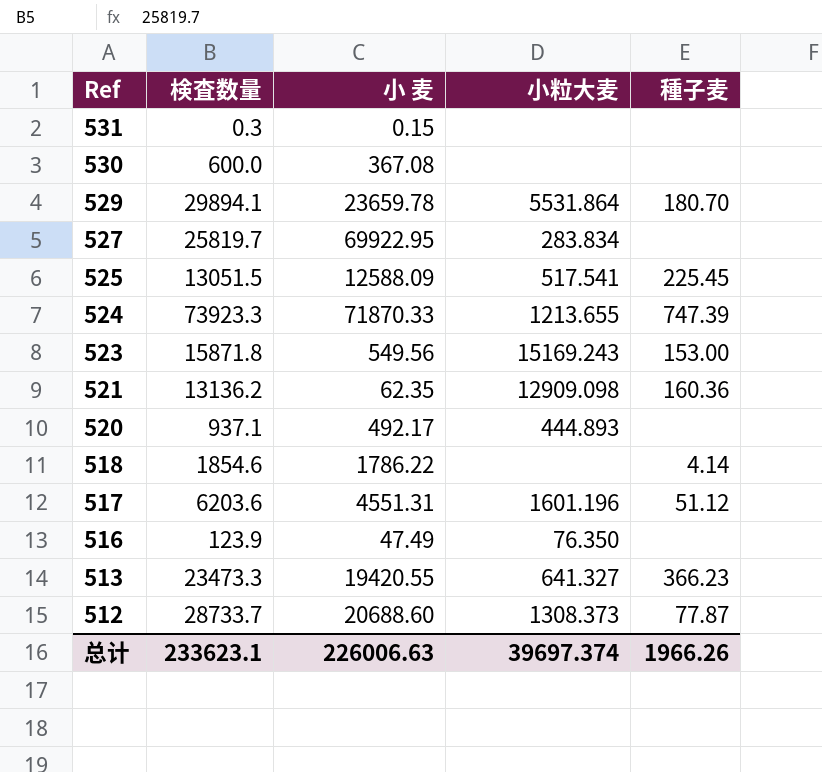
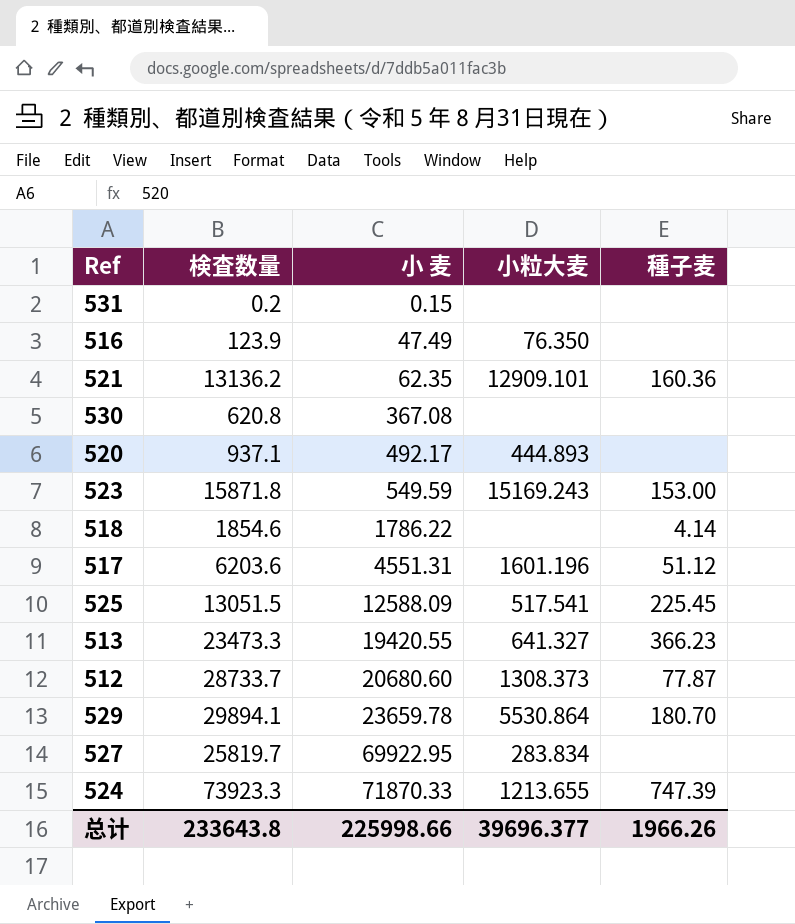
row order: Ref descending -> 小 麦 ascending
531 | 検査数量: 0.3 -> 0.2
521 | 小粒大麦: 12909.098 -> 12909.101
530 | 検査数量: 600.0 -> 620.8
523 | 小 麦: 549.56 -> 549.59
512 | 小 麦: 20688.60 -> 20680.60
529 | 小粒大麦: 5531.864 -> 5530.864
总计 | 検査数量: 233623.1 -> 233643.8
总计 | 小 麦: 226006.63 -> 225998.66
总计 | 小粒大麦: 39697.374 -> 39696.377

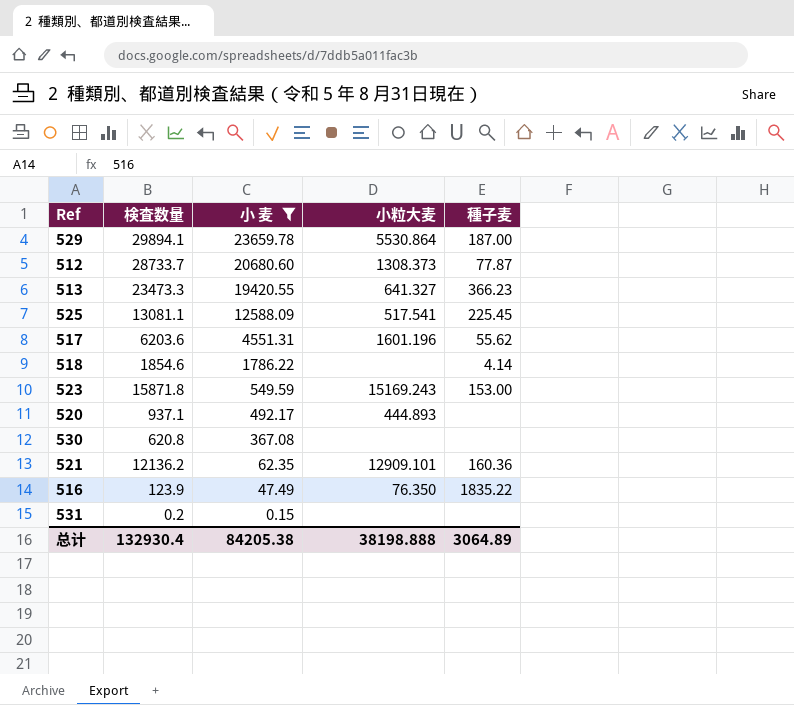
filter: none -> 小 麦 <= 23659.78
row order: 小 麦 ascending -> 小 麦 descending
529 | 種子麦: 180.70 -> 187.00
525 | 検査数量: 13051.5 -> 13081.1
517 | 種子麦: 51.12 -> 55.62
521 | 検査数量: 13136.2 -> 12136.2
516 | 種子麦: none -> 1835.22
总计 | 検査数量: 233643.8 -> 132930.4
总计 | 小 麦: 225998.66 -> 84205.38
总计 | 小粒大麦: 39696.377 -> 38198.888
总计 | 種子麦: 1966.26 -> 3064.89

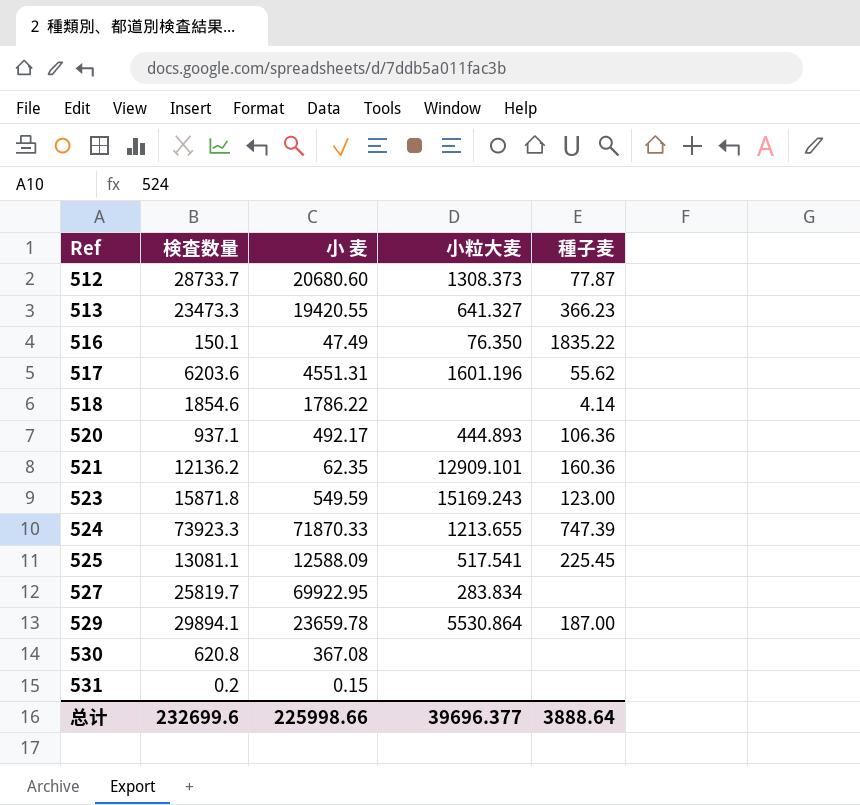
filter: 小 麦 <= 23659.78 -> none
row order: 小 麦 descending -> Ref ascending
516 | 検査数量: 123.9 -> 150.1
520 | 種子麦: none -> 106.36
523 | 種子麦: 153.00 -> 123.00
总计 | 検査数量: 132930.4 -> 232699.6
总计 | 小 麦: 84205.38 -> 225998.66
总计 | 小粒大麦: 38198.888 -> 39696.377
总计 | 種子麦: 3064.89 -> 3888.64

